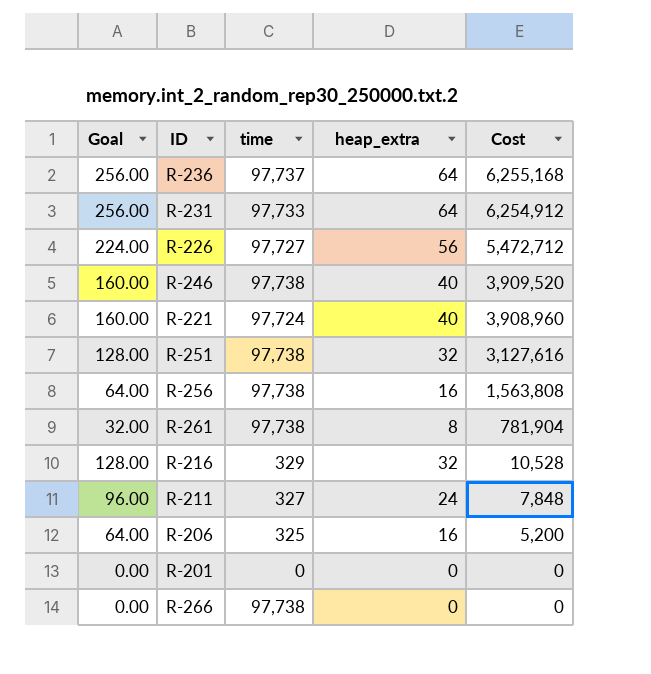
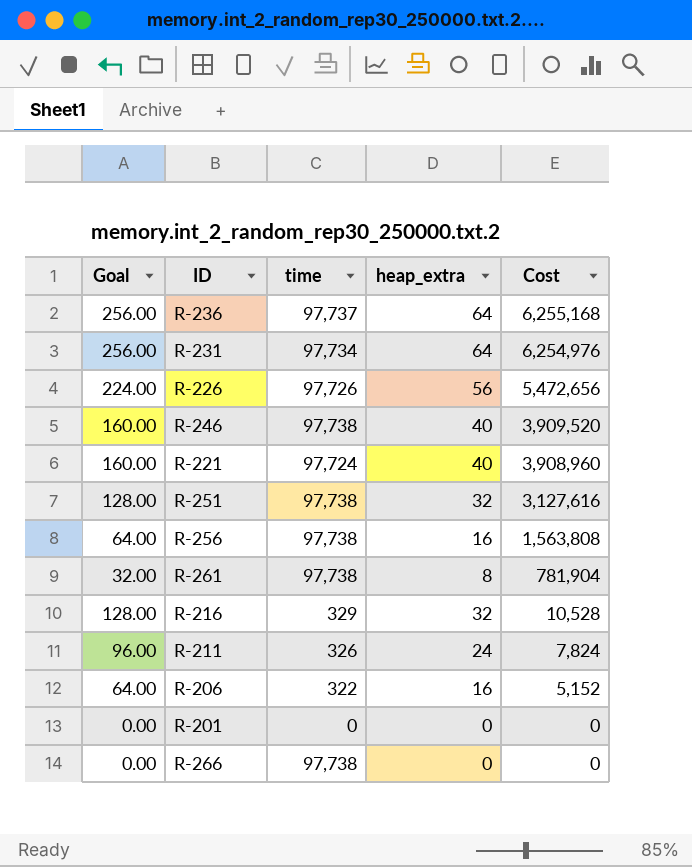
R-231 | time: 97,733 -> 97,734
R-231 | Cost: 6,254,912 -> 6,254,976
R-226 | time: 97,727 -> 97,726
R-226 | Cost: 5,472,712 -> 5,472,656
R-211 | time: 327 -> 326
R-211 | Cost: 7,848 -> 7,824
R-206 | time: 325 -> 322
R-206 | Cost: 5,200 -> 5,152

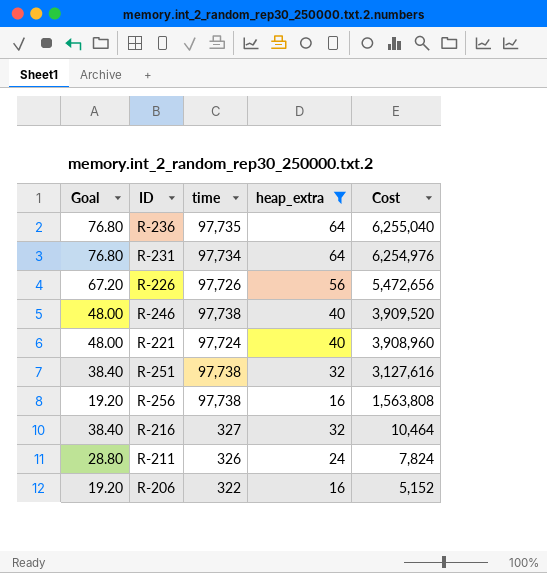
filter: none -> heap_extra >= 16
column Goal | formula: [heap_extra] * 4 -> [heap_extra] * 1.2
R-236 | time: 97,737 -> 97,735
R-236 | Cost: 6,255,168 -> 6,255,040
R-216 | time: 329 -> 327
R-216 | Cost: 10,528 -> 10,464

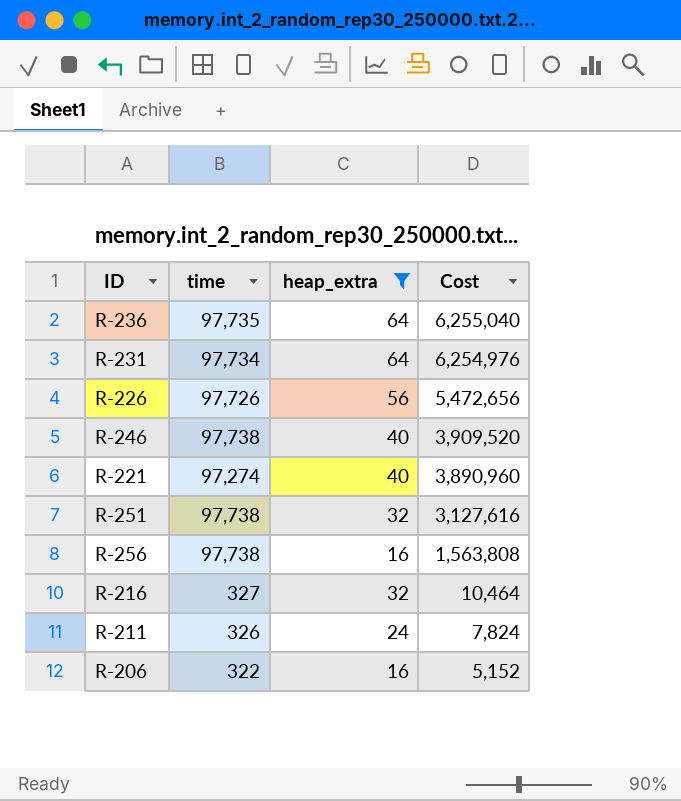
column Goal | formula: [heap_extra] * 1.2 -> none
R-221 | time: 97,724 -> 97,274
R-221 | Cost: 3,908,960 -> 3,890,960

